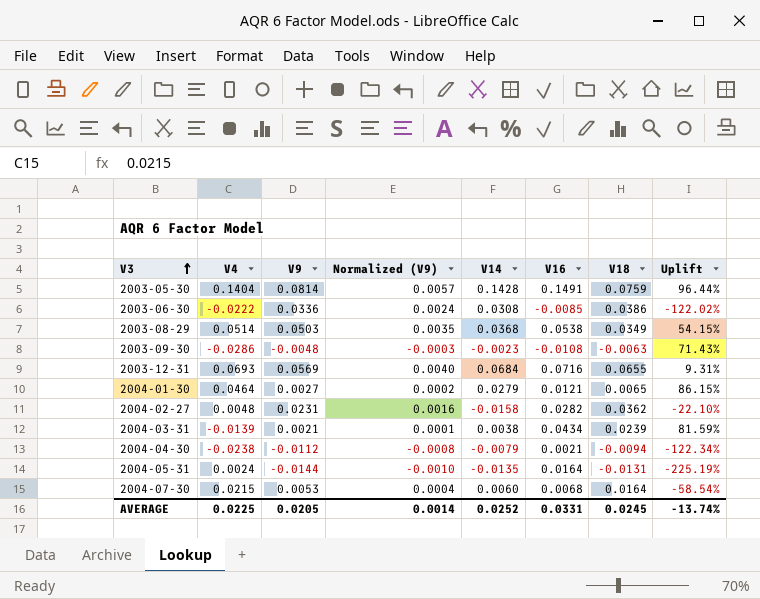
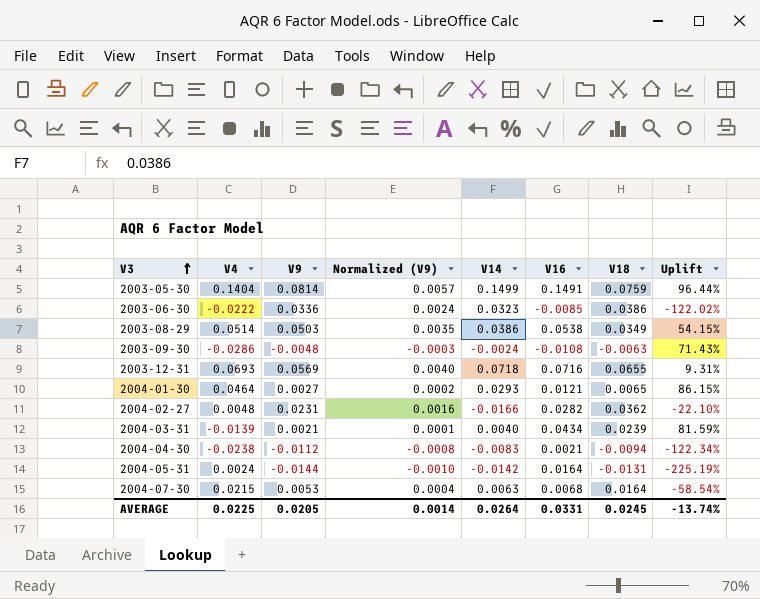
2003-05-30 | V14: 0.1428 -> 0.1499
2003-06-30 | V14: 0.0308 -> 0.0323
2003-08-29 | V14: 0.0368 -> 0.0386
2003-09-30 | V14: -0.0023 -> -0.0024
2003-12-31 | V14: 0.0684 -> 0.0718
2004-01-30 | V14: 0.0279 -> 0.0293
2004-02-27 | V14: -0.0158 -> -0.0166
2004-03-31 | V14: 0.0038 -> 0.0040
2004-04-30 | V14: -0.0079 -> -0.0083
2004-05-31 | V14: -0.0135 -> -0.0142
2004-07-30 | V14: 0.0060 -> 0.0063
AVERAGE | V14: 0.0252 -> 0.0264

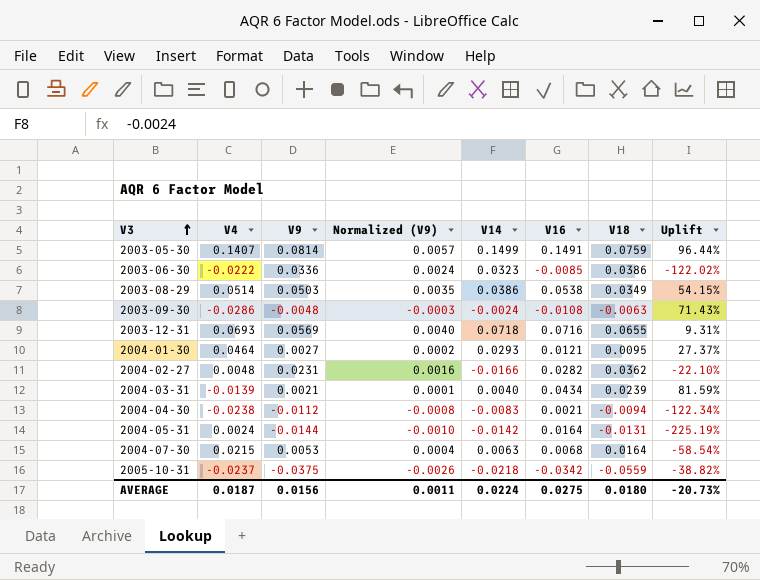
2003-05-30 | V4: 0.1404 -> 0.1407
2004-01-30 | V18: 0.0065 -> 0.0095
2004-01-30 | Uplift: 86.15% -> 27.37%
row 2005-10-31: none -> -0.0237 | -0.0375 | -0.0026 | -0.0218 | -0.0342 | -0.0559 | -38.82%
AVERAGE | V4: 0.0225 -> 0.0187
AVERAGE | V9: 0.0205 -> 0.0156
AVERAGE | Normalized (V9): 0.0014 -> 0.0011
AVERAGE | V14: 0.0264 -> 0.0224
AVERAGE | V16: 0.0331 -> 0.0275
AVERAGE | V18: 0.0245 -> 0.0180
AVERAGE | Uplift: -13.74% -> -20.73%

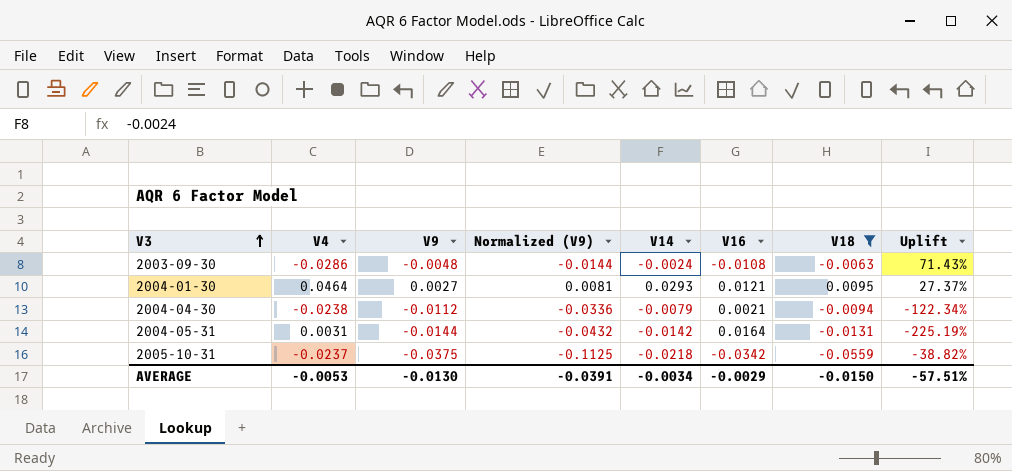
filter: none -> V18 <= 0.0095
column Normalized (V9) | formula: [V9] * 0.07 -> [V9] * 3
2004-04-30 | V14: -0.0083 -> -0.0079
2004-05-31 | V4: 0.0024 -> 0.0031
AVERAGE | V4: 0.0187 -> -0.0053
AVERAGE | V9: 0.0156 -> -0.0130
AVERAGE | Normalized (V9): 0.0011 -> -0.0391
AVERAGE | V14: 0.0224 -> -0.0034
AVERAGE | V16: 0.0275 -> -0.0029
AVERAGE | V18: 0.0180 -> -0.0150
AVERAGE | Uplift: -20.73% -> -57.51%

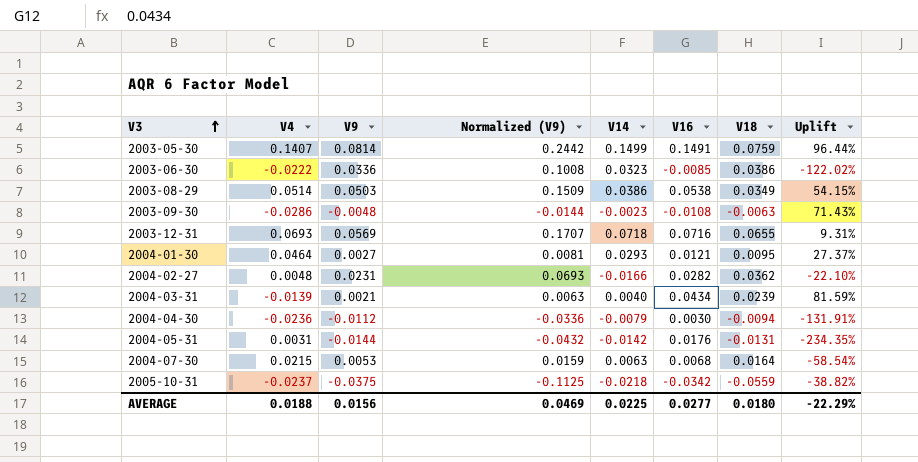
filter: V18 <= 0.0095 -> none
2003-09-30 | V14: -0.0024 -> -0.0023
2004-04-30 | V4: -0.0238 -> -0.0236
2004-04-30 | V16: 0.0021 -> 0.0030
2004-04-30 | Uplift: -122.34% -> -131.91%
2004-05-31 | V16: 0.0164 -> 0.0176
2004-05-31 | Uplift: -225.19% -> -234.35%
AVERAGE | V4: -0.0053 -> 0.0188
AVERAGE | V9: -0.0130 -> 0.0156
AVERAGE | Normalized (V9): -0.0391 -> 0.0469
AVERAGE | V14: -0.0034 -> 0.0225
AVERAGE | V16: -0.0029 -> 0.0277
AVERAGE | V18: -0.0150 -> 0.0180
AVERAGE | Uplift: -57.51% -> -22.29%

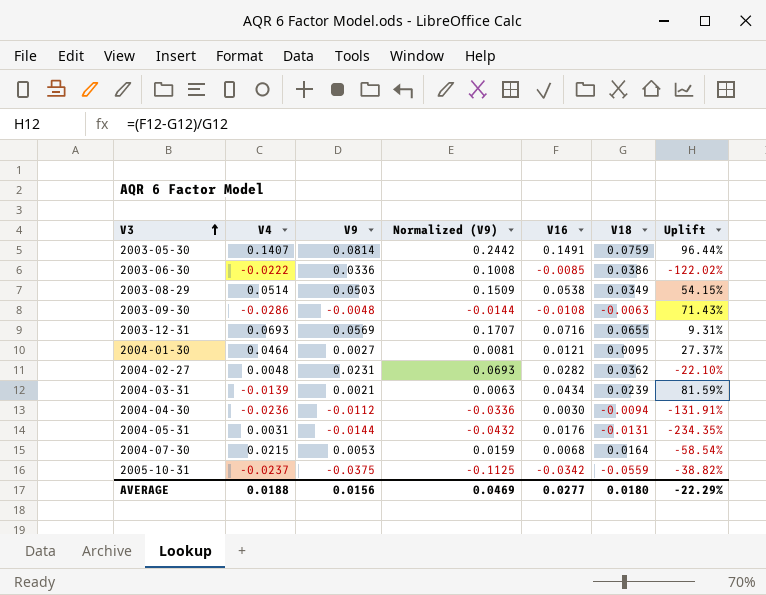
column V14 | position: 5 -> none

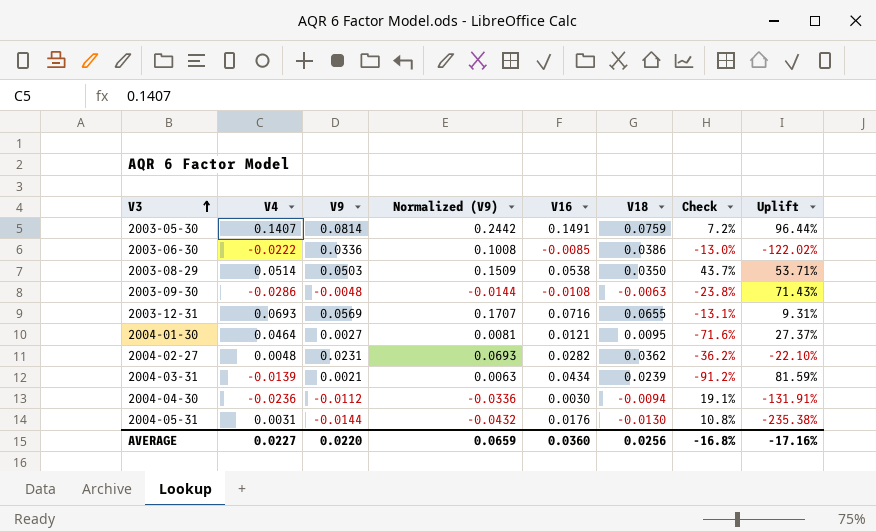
column Check | formula: none -> ([V9] - [V18]) / [V18]
row 2004-07-30: 0.0215 | 0.0053 | 0.0159 | 0.0068 | 0.0164 | -58.54% -> none
row 2005-10-31: -0.0237 | -0.0375 | -0.1125 | -0.0342 | -0.0559 | -38.82% -> none
2003-08-29 | V18: 0.0349 -> 0.0350
2003-08-29 | Uplift: 54.15% -> 53.71%
2004-05-31 | V18: -0.0131 -> -0.0130
2004-05-31 | Uplift: -234.35% -> -235.38%
AVERAGE | V4: 0.0188 -> 0.0227
AVERAGE | V9: 0.0156 -> 0.0220
AVERAGE | Normalized (V9): 0.0469 -> 0.0659
AVERAGE | V16: 0.0277 -> 0.0360
AVERAGE | V18: 0.0180 -> 0.0256
AVERAGE | Uplift: -22.29% -> -17.16%

